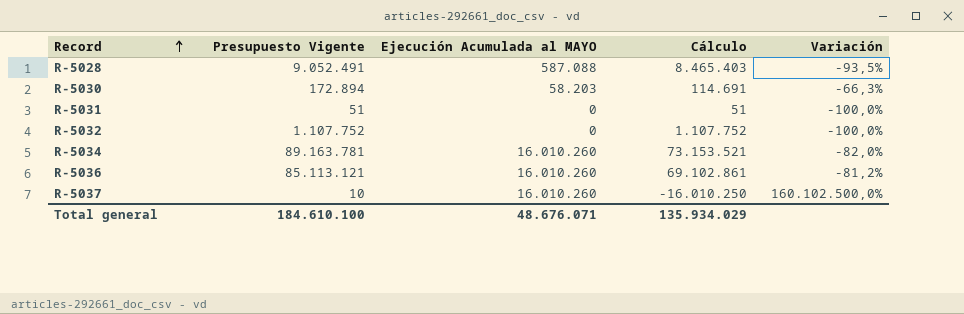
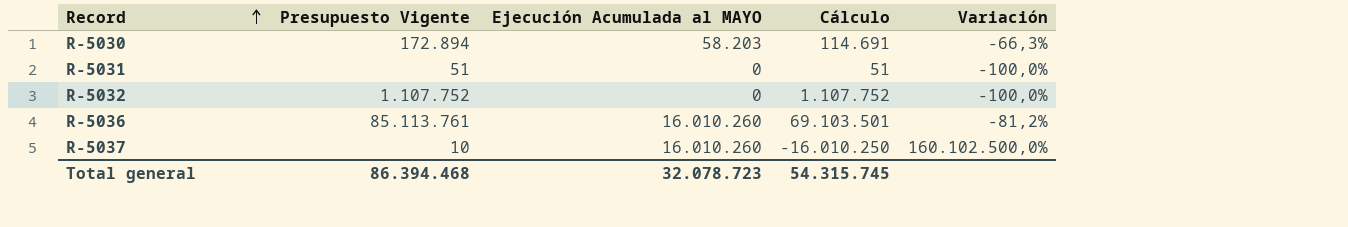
row R-5028: 9.052.491 | 587.088 | 8.465.403 | -93,5% -> none
row R-5034: 89.163.781 | 16.010.260 | 73.153.521 | -82,0% -> none
R-5036 | Presupuesto Vigente: 85.113.121 -> 85.113.761
R-5036 | Cálculo: 69.102.861 -> 69.103.501
Total general | Presupuesto Vigente: 184.610.100 -> 86.394.468
Total general | Ejecución Acumulada al MAYO: 48.676.071 -> 32.078.723
Total general | Cálculo: 135.934.029 -> 54.315.745

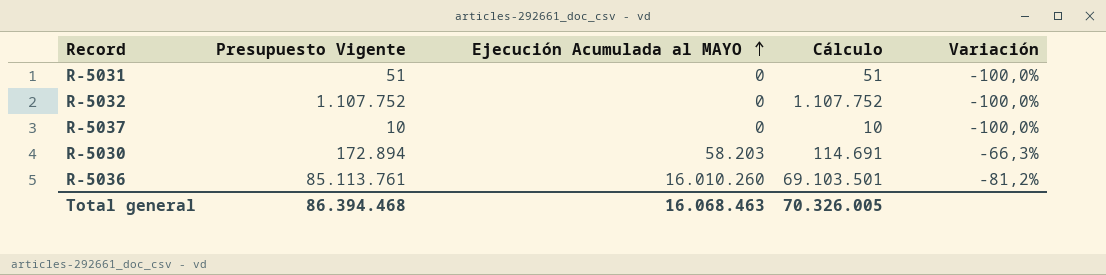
row order: Record ascending -> Ejecución Acumulada al MAYO ascending
R-5037 | Ejecución Acumulada al MAYO: 16.010.260 -> 0
R-5037 | Cálculo: -16.010.250 -> 10
R-5037 | Variación: 160.102.500,0% -> -100,0%
Total general | Ejecución Acumulada al MAYO: 32.078.723 -> 16.068.463
Total general | Cálculo: 54.315.745 -> 70.326.005

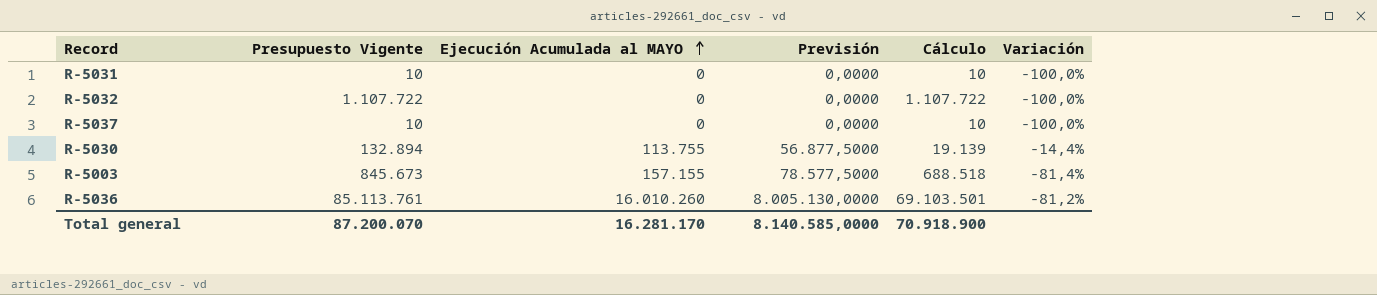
column Previsión | formula: none -> [Ejecución Acumulada al MAYO] * 0,5
R-5031 | Presupuesto Vigente: 51 -> 10
R-5031 | Cálculo: 51 -> 10
R-5032 | Presupuesto Vigente: 1.107.752 -> 1.107.722
R-5032 | Cálculo: 1.107.752 -> 1.107.722
R-5030 | Presupuesto Vigente: 172.894 -> 132.894
R-5030 | Ejecución Acumulada al MAYO: 58.203 -> 113.755
R-5030 | Cálculo: 114.691 -> 19.139
R-5030 | Variación: -66,3% -> -14,4%
row R-5003: none -> 845.673 | 157.155 | 78.577,5000 | 688.518 | -81,4%
Total general | Presupuesto Vigente: 86.394.468 -> 87.200.070
Total general | Ejecución Acumulada al MAYO: 16.068.463 -> 16.281.170
Total general | Cálculo: 70.326.005 -> 70.918.900

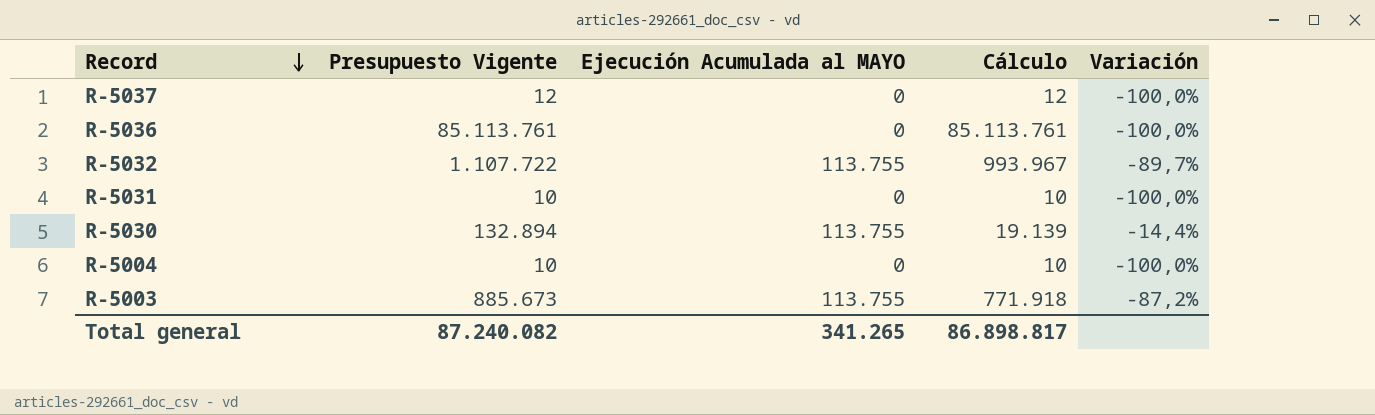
row order: Ejecución Acumulada al MAYO ascending -> Record descending
column Previsión | formula: [Ejecución Acumulada al MAYO] * 0,5 -> none
R-5037 | Presupuesto Vigente: 10 -> 12
R-5037 | Cálculo: 10 -> 12
R-5036 | Ejecución Acumulada al MAYO: 16.010.260 -> 0
R-5036 | Cálculo: 69.103.501 -> 85.113.761
R-5036 | Variación: -81,2% -> -100,0%
R-5032 | Ejecución Acumulada al MAYO: 0 -> 113.755
R-5032 | Cálculo: 1.107.722 -> 993.967
R-5032 | Variación: -100,0% -> -89,7%
row R-5004: none -> 10 | 0 | 10 | -100,0%
R-5003 | Presupuesto Vigente: 845.673 -> 885.673
R-5003 | Ejecución Acumulada al MAYO: 157.155 -> 113.755
R-5003 | Cálculo: 688.518 -> 771.918
R-5003 | Variación: -81,4% -> -87,2%
Total general | Presupuesto Vigente: 87.200.070 -> 87.240.082
Total general | Ejecución Acumulada al MAYO: 16.281.170 -> 341.265
Total general | Cálculo: 70.918.900 -> 86.898.817

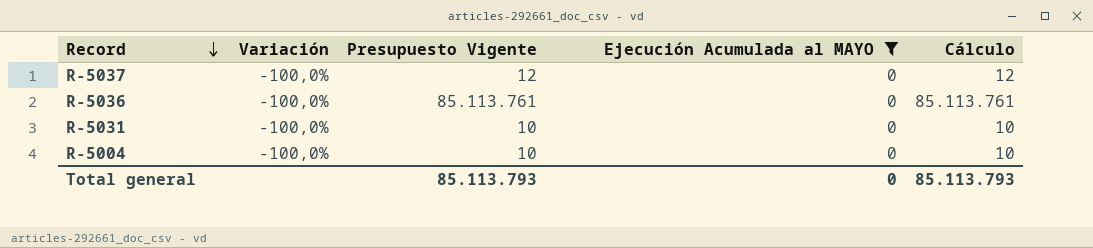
filter: none -> Ejecución Acumulada al MAYO = 0
column Variación | position: 5 -> 2
Total general | Presupuesto Vigente: 87.240.082 -> 85.113.793
Total general | Ejecución Acumulada al MAYO: 341.265 -> 0
Total general | Cálculo: 86.898.817 -> 85.113.793

